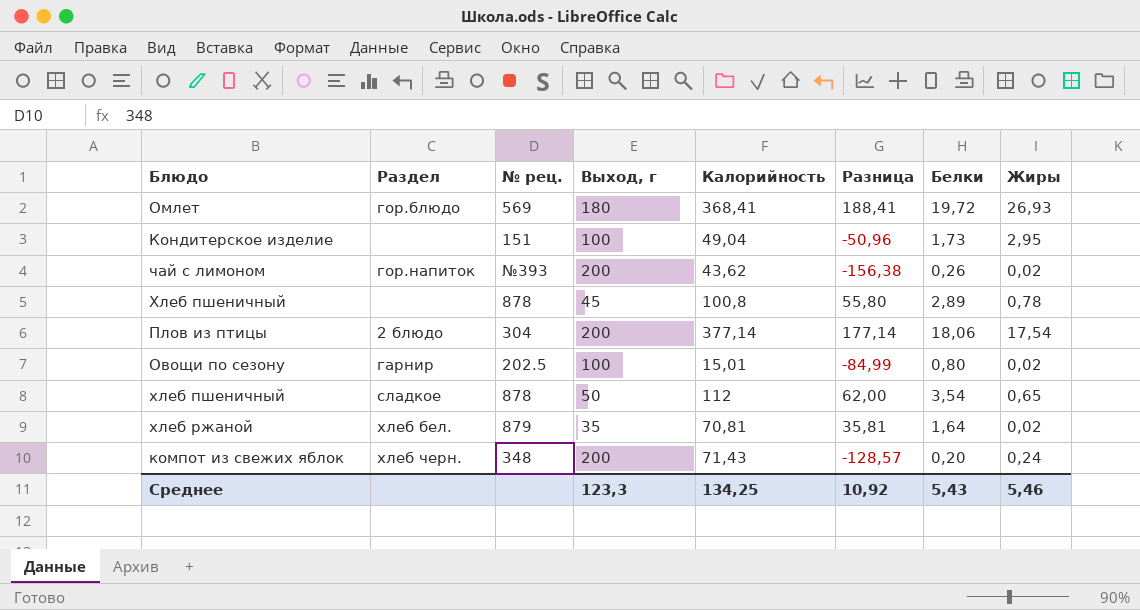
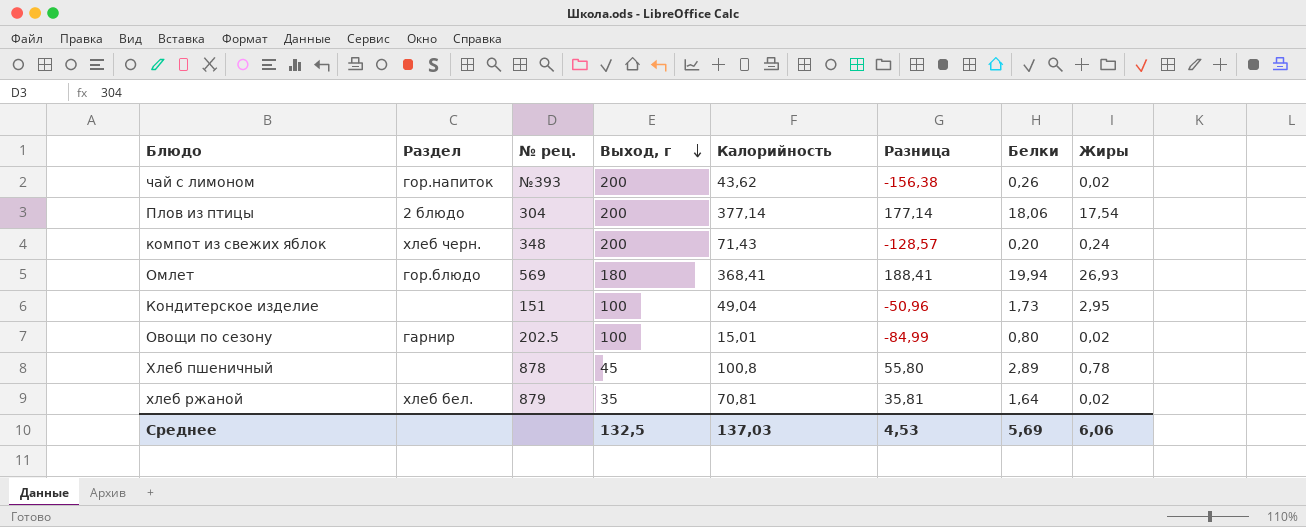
row order: none -> Выход, г descending
row хлеб пшеничный: сладкое | 878 | 50 | 112 | 62,00 | 3,54 | 0,65 -> none
Омлет | Белки: 19,72 -> 19,94
Среднее | Выход, г: 123,3 -> 132,5
Среднее | Калорийность: 134,25 -> 137,03
Среднее | Разница: 10,92 -> 4,53
Среднее | Белки: 5,43 -> 5,69
Среднее | Жиры: 5,46 -> 6,06

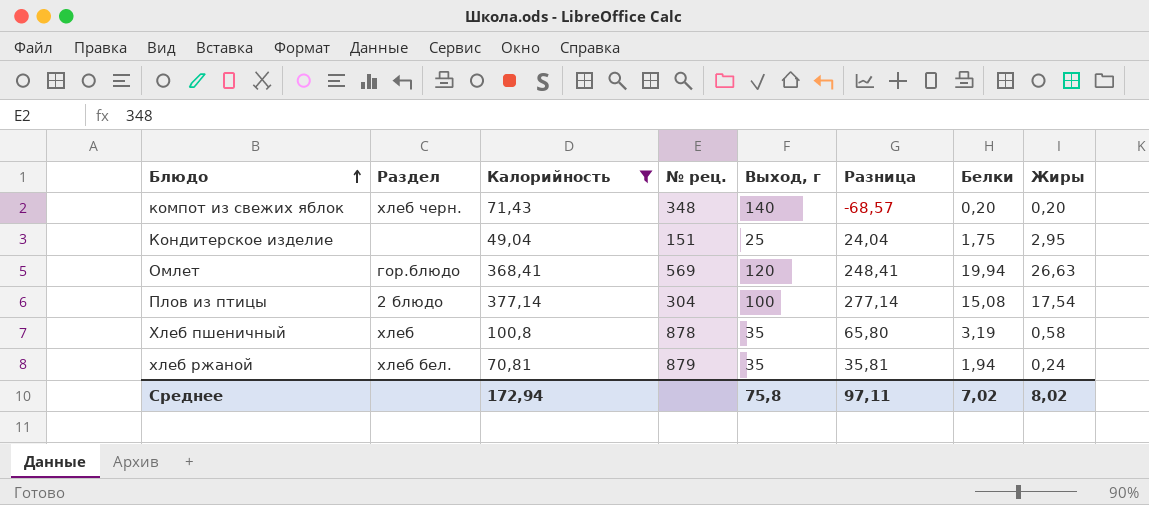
filter: none -> Калорийность >= 49,04
row order: Выход, г descending -> Блюдо ascending
column Калорийность | position: 5 -> 3
компот из свежих яблок | Выход, г: 200 -> 140
компот из свежих яблок | Разница: -128,57 -> -68,57
компот из свежих яблок | Жиры: 0,24 -> 0,20
Кондитерское изделие | Выход, г: 100 -> 25
Кондитерское изделие | Разница: -50,96 -> 24,04
Кондитерское изделие | Белки: 1,73 -> 1,75
Омлет | Выход, г: 180 -> 120
Омлет | Разница: 188,41 -> 248,41
Омлет | Жиры: 26,93 -> 26,63
Плов из птицы | Выход, г: 200 -> 100
Плов из птицы | Разница: 177,14 -> 277,14
Плов из птицы | Белки: 18,06 -> 15,08
Хлеб пшеничный | Раздел: none -> хлеб
Хлеб пшеничный | Выход, г: 45 -> 35
Хлеб пшеничный | Разница: 55,80 -> 65,80
Хлеб пшеничный | Белки: 2,89 -> 3,19
Хлеб пшеничный | Жиры: 0,78 -> 0,58
хлеб ржаной | Белки: 1,64 -> 1,94
хлеб ржаной | Жиры: 0,02 -> 0,24
Среднее | Калорийность: 137,03 -> 172,94
Среднее | Выход, г: 132,5 -> 75,8
Среднее | Разница: 4,53 -> 97,11
Среднее | Белки: 5,69 -> 7,02
Среднее | Жиры: 6,06 -> 8,02

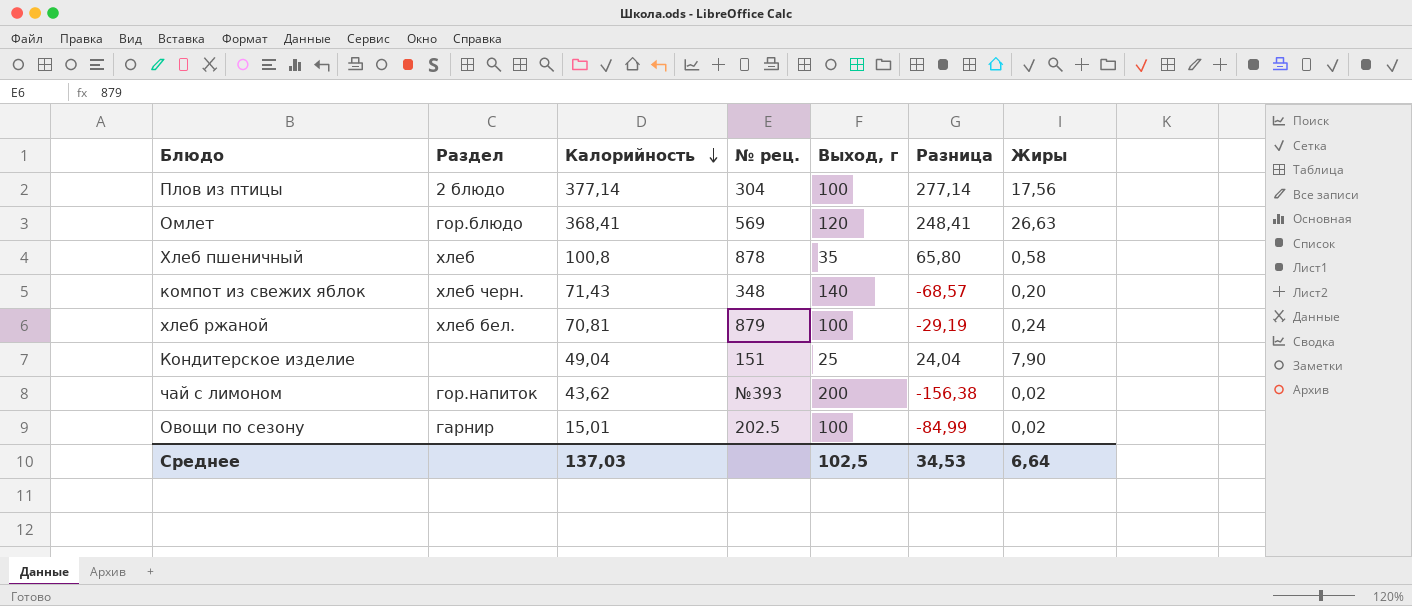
filter: Калорийность >= 49,04 -> none
row order: Блюдо ascending -> Калорийность descending
column Белки | position: 7 -> none
Плов из птицы | Жиры: 17,54 -> 17,56
хлеб ржаной | Выход, г: 35 -> 100
хлеб ржаной | Разница: 35,81 -> -29,19
Кондитерское изделие | Жиры: 2,95 -> 7,90
Среднее | Калорийность: 172,94 -> 137,03
Среднее | Выход, г: 75,8 -> 102,5
Среднее | Разница: 97,11 -> 34,53
Среднее | Жиры: 8,02 -> 6,64

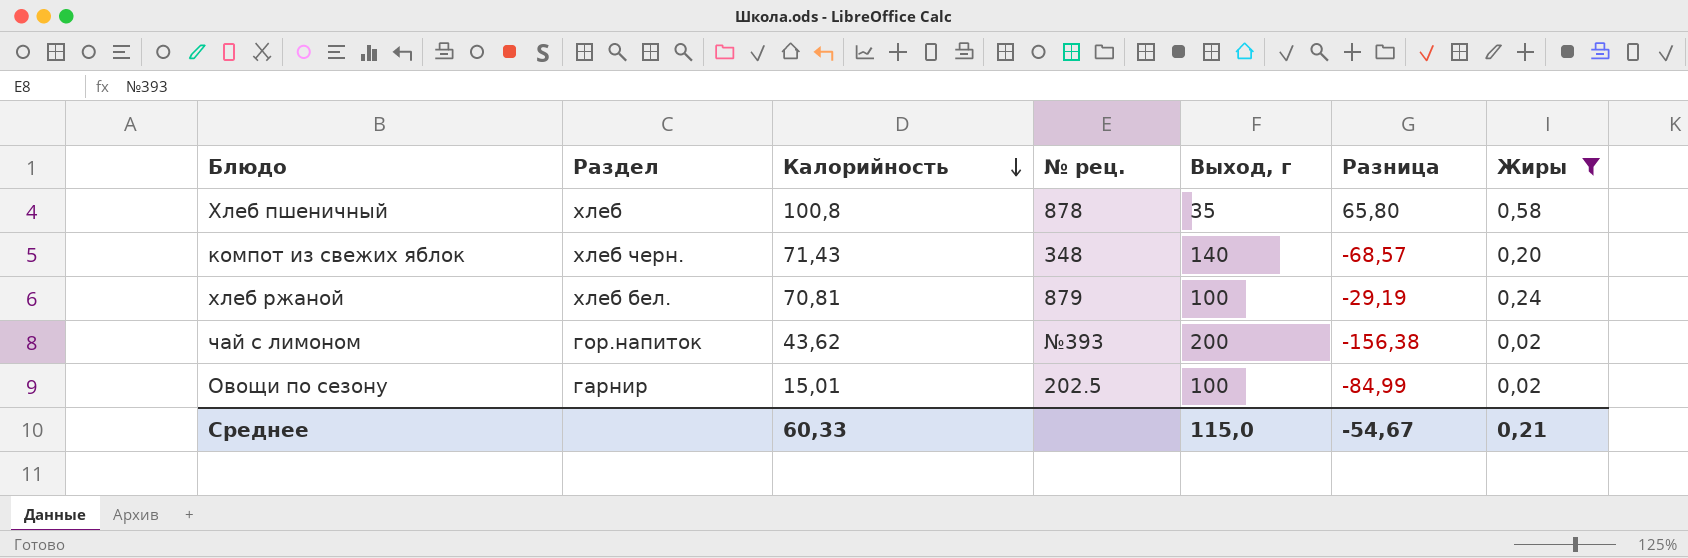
filter: none -> Жиры <= 0,58
Среднее | Калорийность: 137,03 -> 60,33
Среднее | Выход, г: 102,5 -> 115,0
Среднее | Разница: 34,53 -> -54,67
Среднее | Жиры: 6,64 -> 0,21

